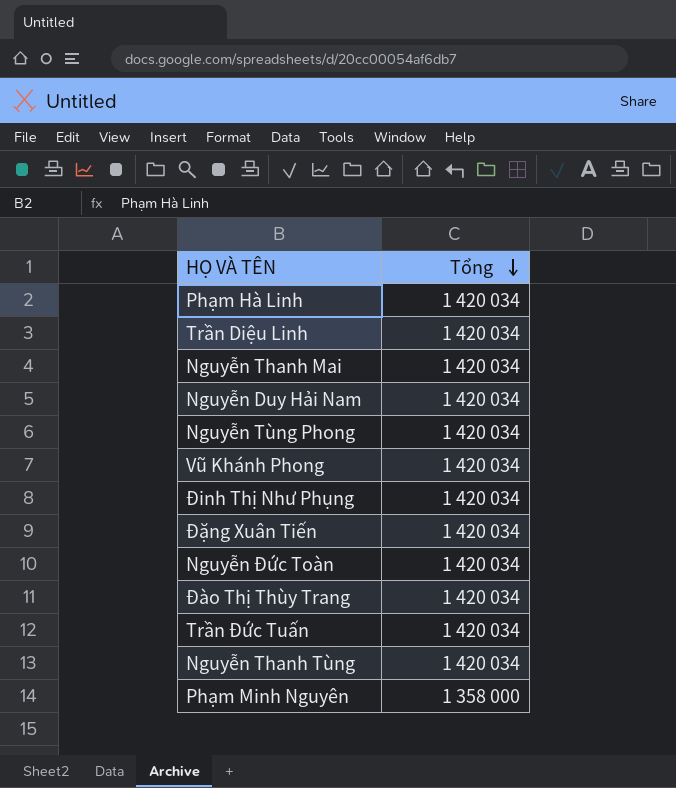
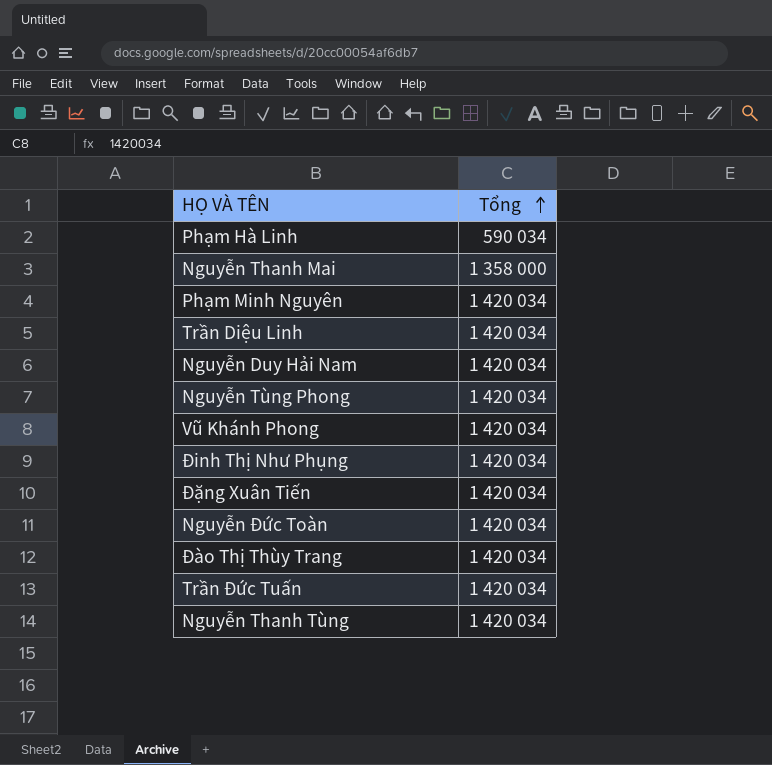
row order: Tổng descending -> Tổng ascending
Phạm Hà Linh | Tổng: 1 420 034 -> 590 034
Nguyễn Thanh Mai | Tổng: 1 420 034 -> 1 358 000
Phạm Minh Nguyên | Tổng: 1 358 000 -> 1 420 034

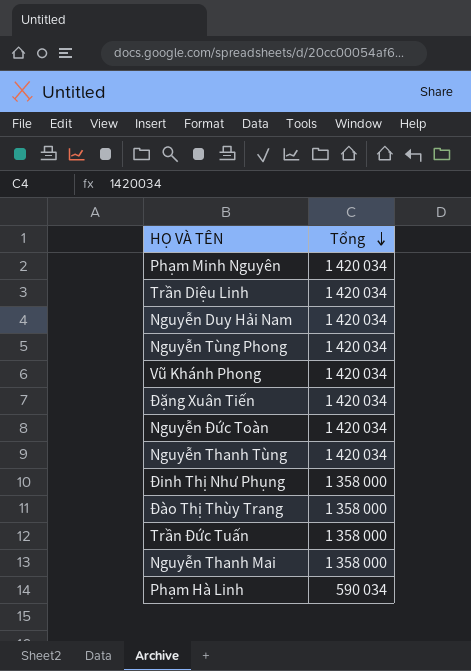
row order: Tổng ascending -> Tổng descending
Đinh Thị Như Phụng | Tổng: 1 420 034 -> 1 358 000
Đào Thị Thùy Trang | Tổng: 1 420 034 -> 1 358 000
Trần Đức Tuấn | Tổng: 1 420 034 -> 1 358 000

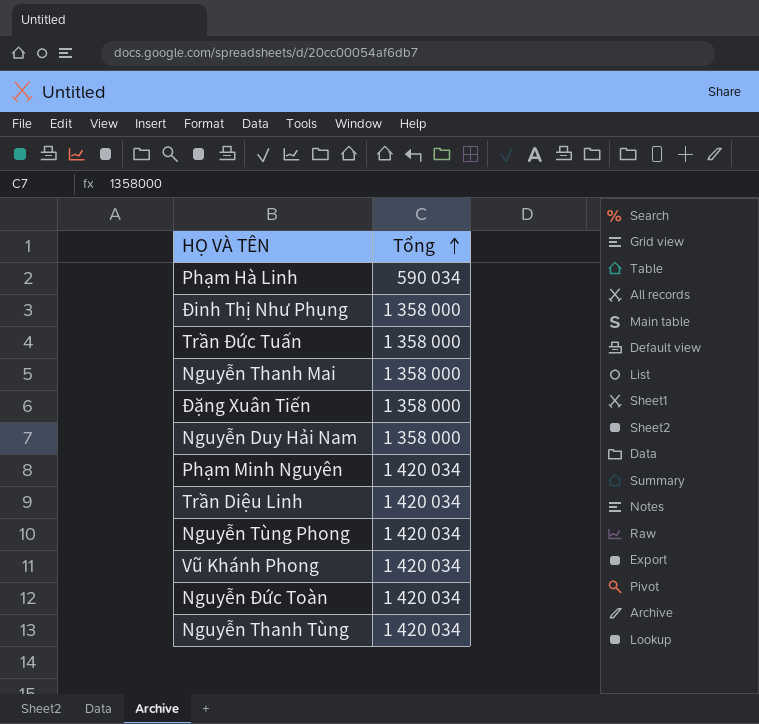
row order: Tổng descending -> Tổng ascending
row Đào Thị Thùy Trang: 1 358 000 -> none
Đặng Xuân Tiến | Tổng: 1 420 034 -> 1 358 000
Nguyễn Duy Hải Nam | Tổng: 1 420 034 -> 1 358 000

